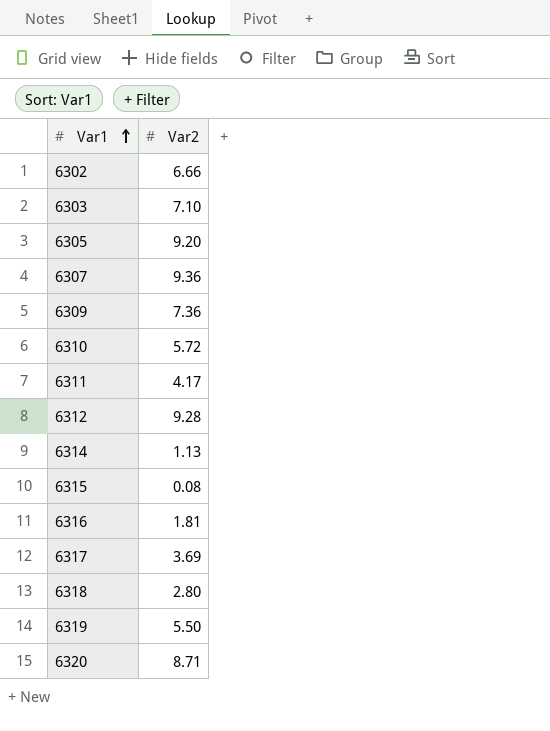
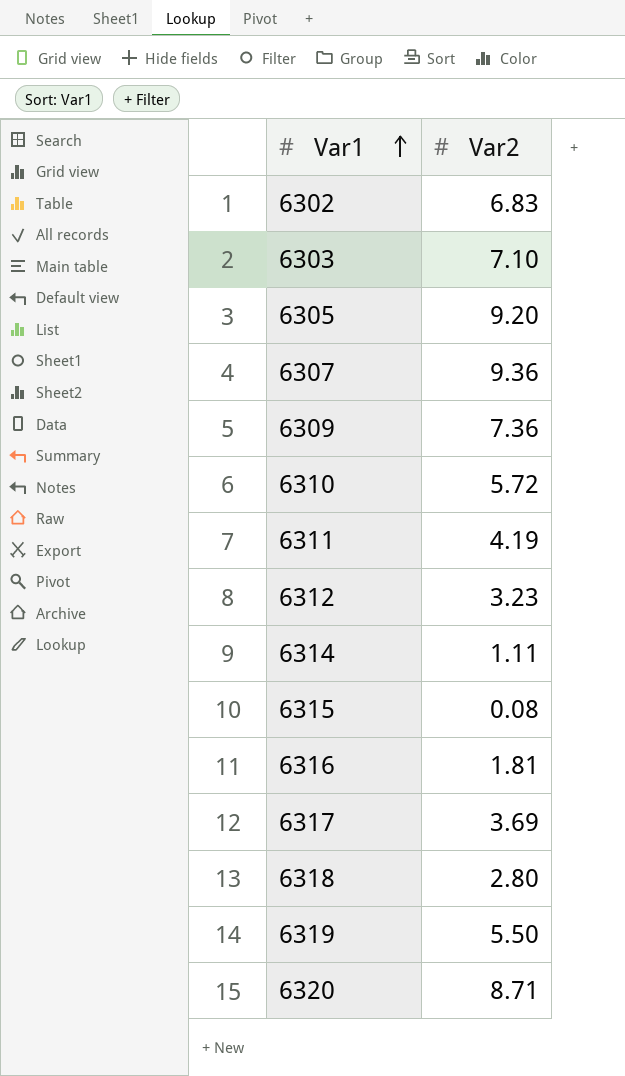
6302 | Var2: 6.66 -> 6.83
6311 | Var2: 4.17 -> 4.19
6312 | Var2: 9.28 -> 3.23
6314 | Var2: 1.13 -> 1.11

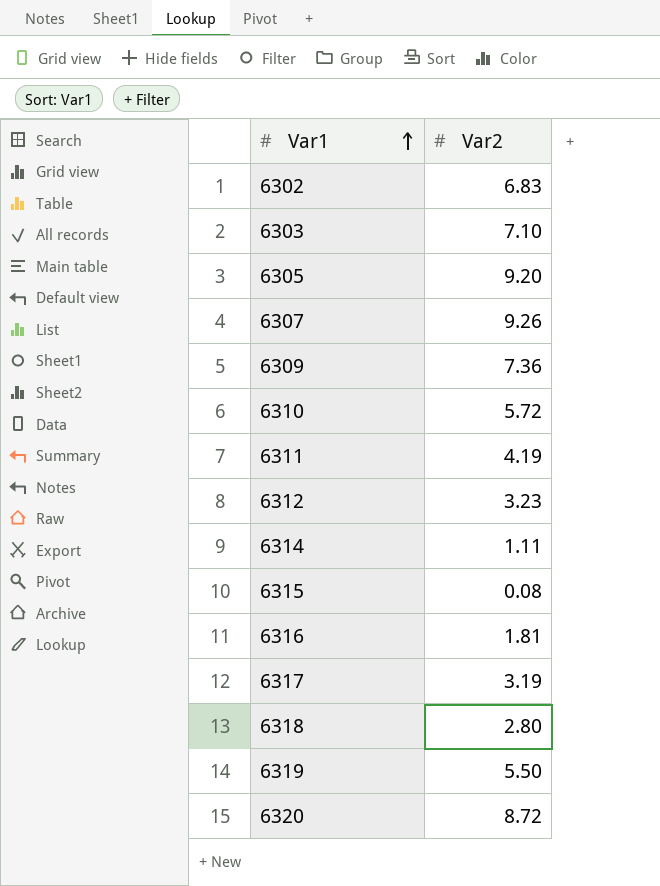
6307 | Var2: 9.36 -> 9.26
6317 | Var2: 3.69 -> 3.19
6320 | Var2: 8.71 -> 8.72

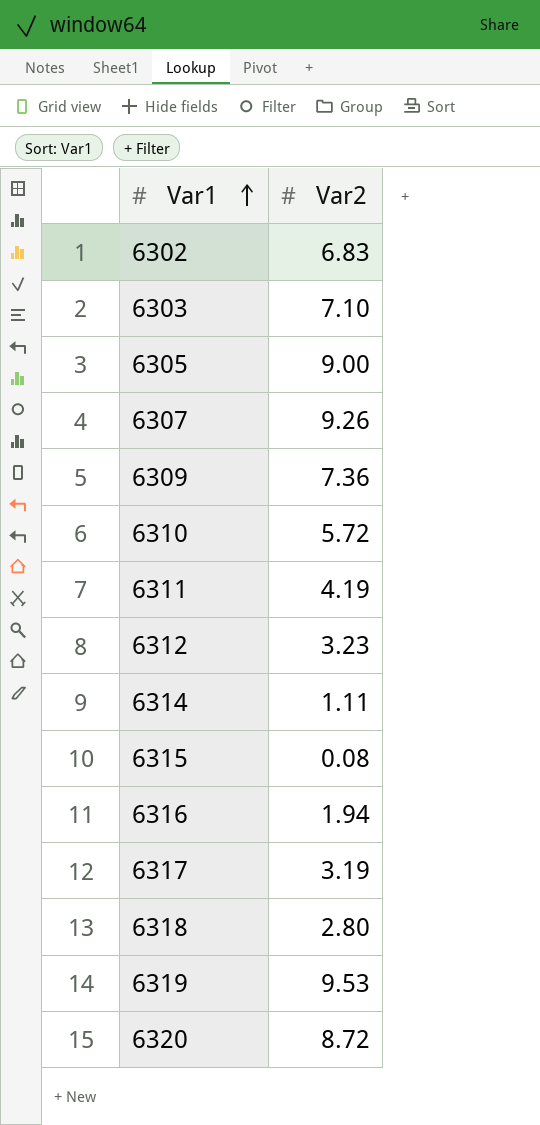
6305 | Var2: 9.20 -> 9.00
6316 | Var2: 1.81 -> 1.94
6319 | Var2: 5.50 -> 9.53

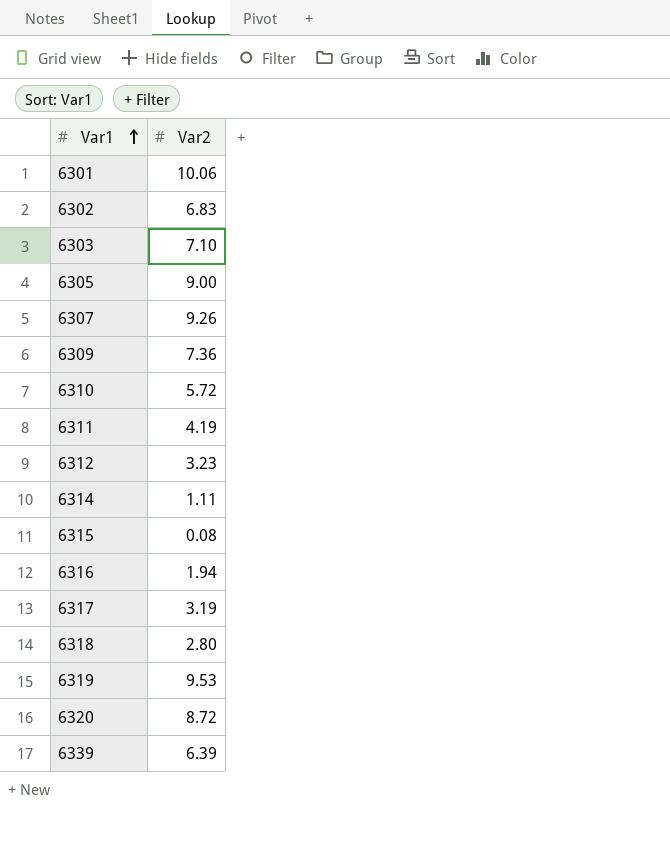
row 6301: none -> 10.06
row 6339: none -> 6.39

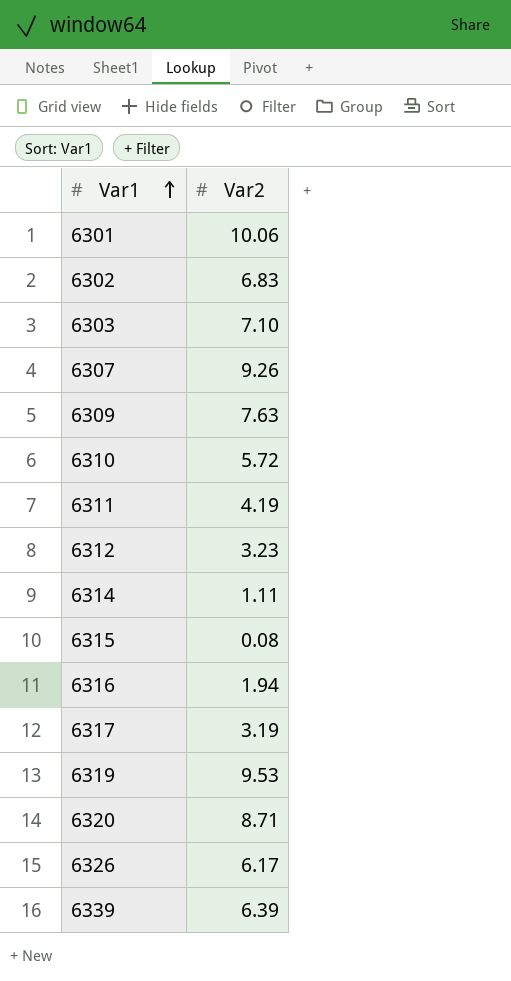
row 6305: 9.00 -> none
row 6318: 2.80 -> none
6309 | Var2: 7.36 -> 7.63
6320 | Var2: 8.72 -> 8.71
row 6326: none -> 6.17

